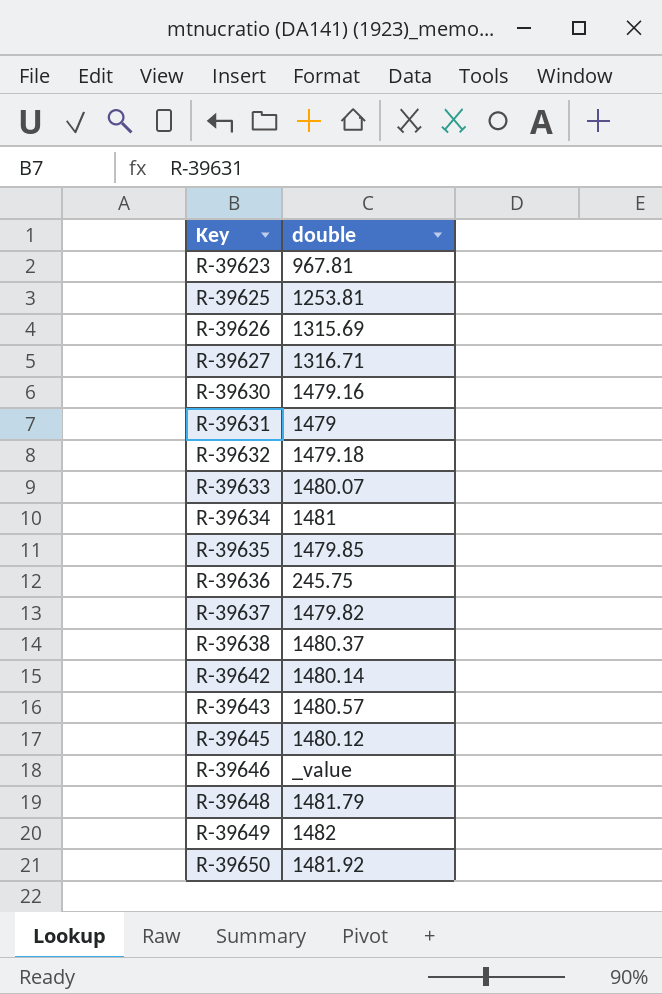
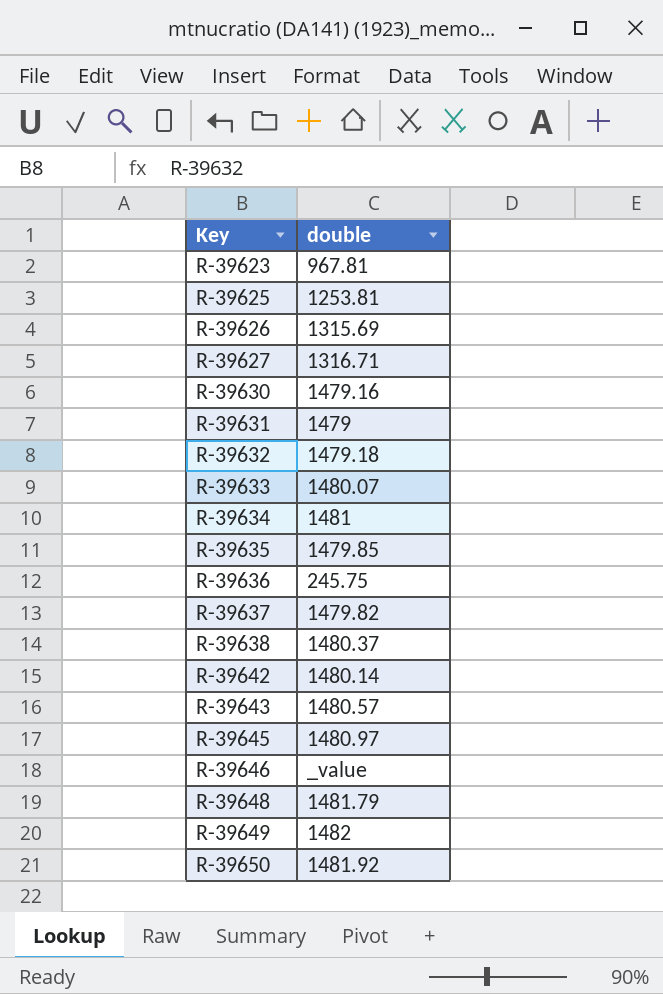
R-39645 | double: 1480.12 -> 1480.97

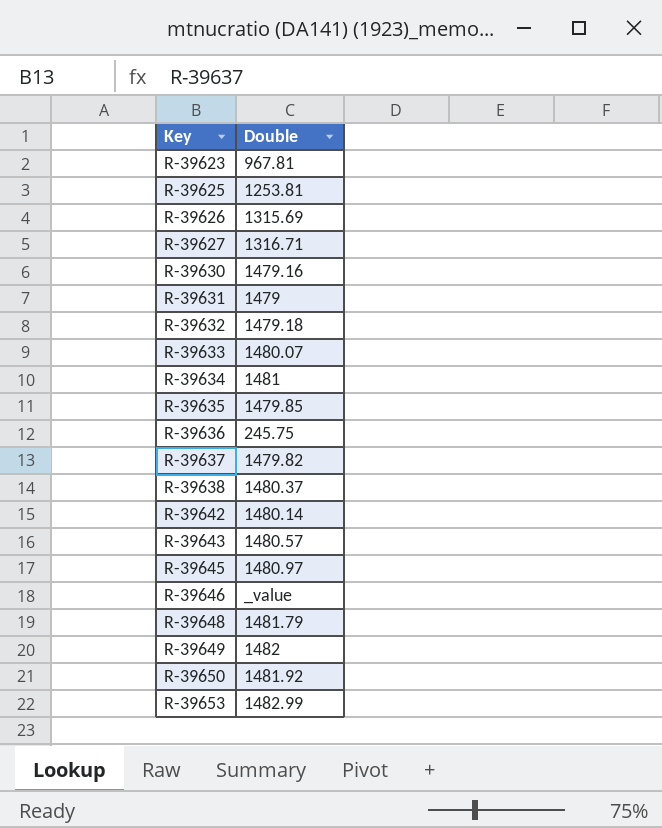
column name: double -> Double
row R-39653: none -> 1482.99

